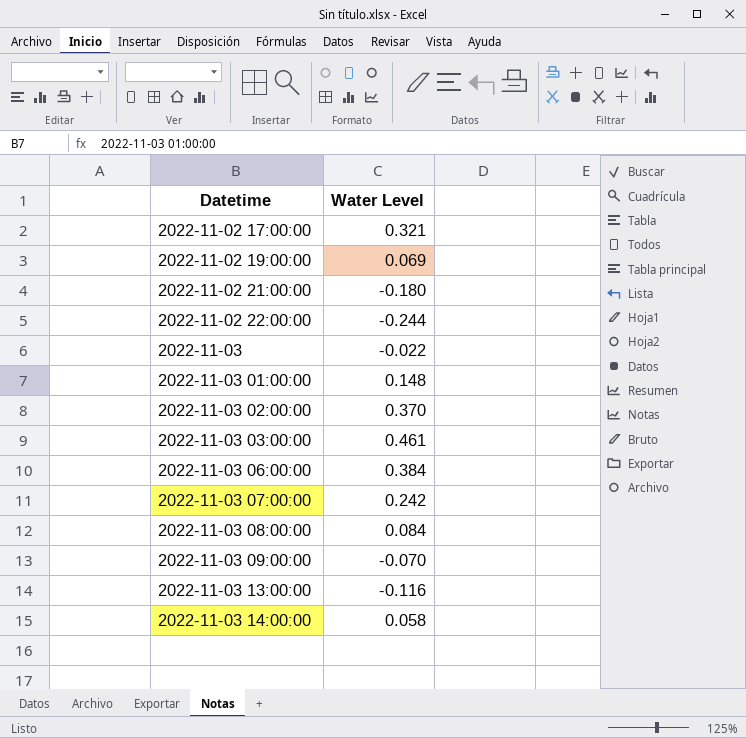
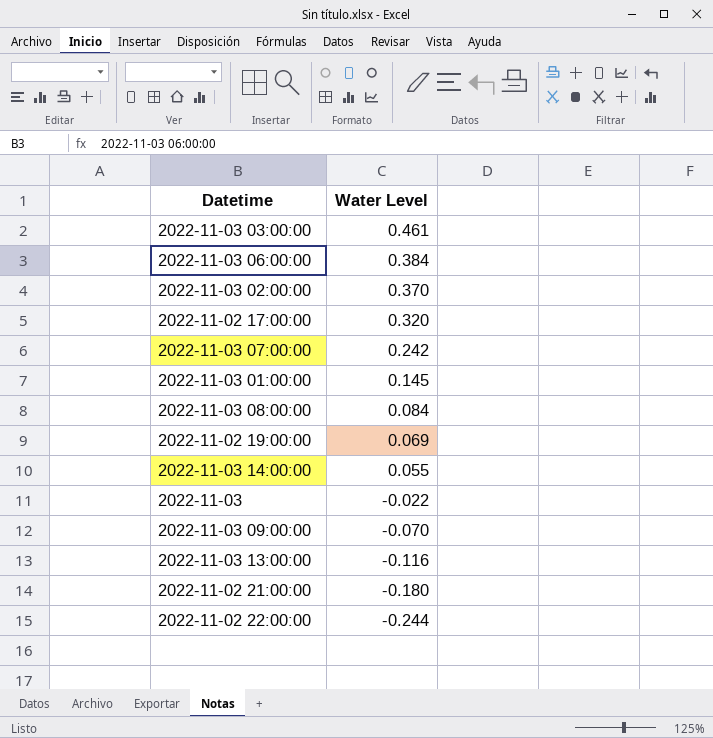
row order: Datetime ascending -> Water Level descending
2022-11-02 17:00:00 | Water Level: 0.321 -> 0.320
2022-11-03 01:00:00 | Water Level: 0.148 -> 0.145
2022-11-03 14:00:00 | Water Level: 0.058 -> 0.055

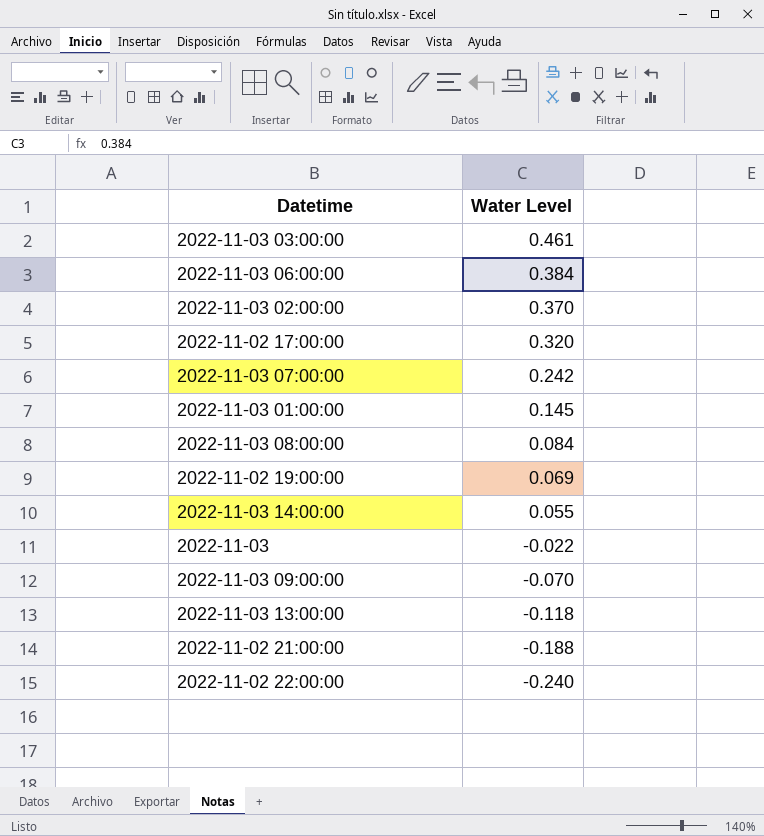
2022-11-03 13:00:00 | Water Level: -0.116 -> -0.118
2022-11-02 21:00:00 | Water Level: -0.180 -> -0.188
2022-11-02 22:00:00 | Water Level: -0.244 -> -0.240

